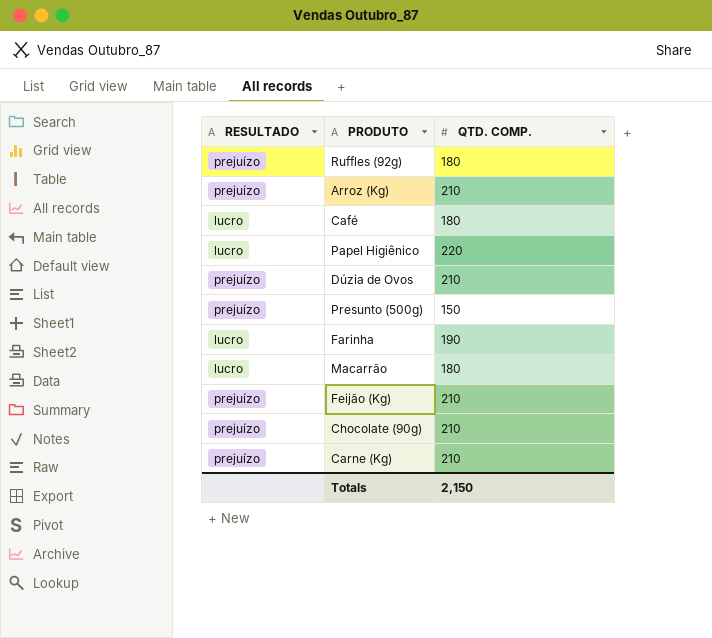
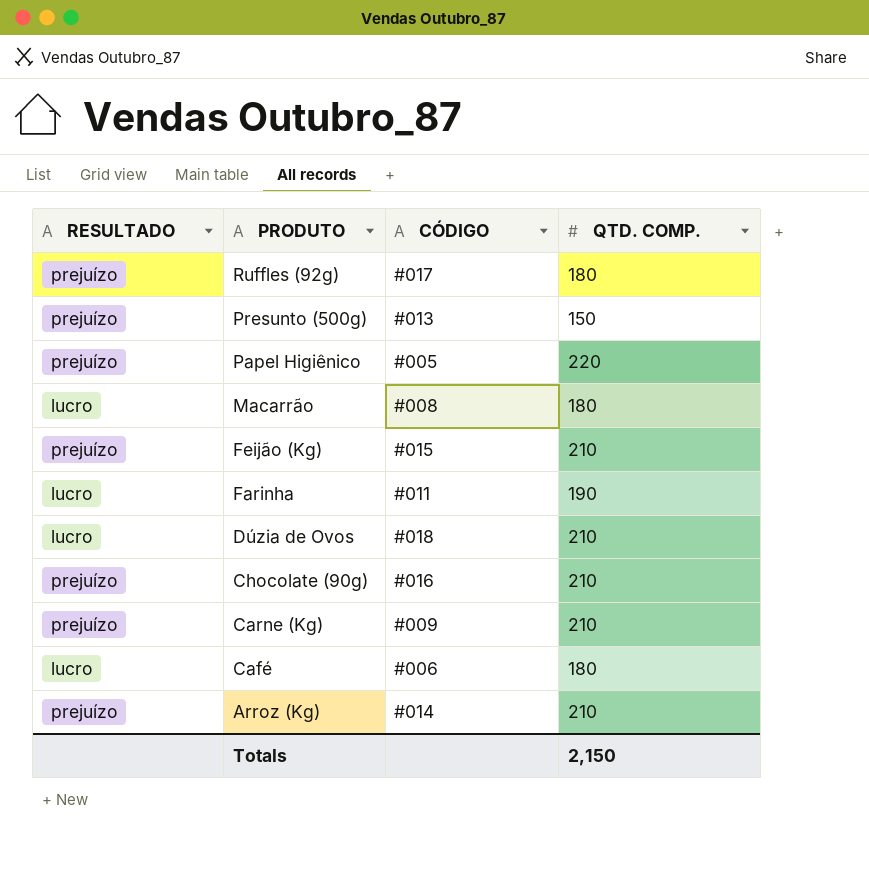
row order: none -> PRODUTO descending
column CÓDIGO | position: none -> 3
Papel Higiênico | RESULTADO: lucro -> prejuízo
Dúzia de Ovos | RESULTADO: prejuízo -> lucro

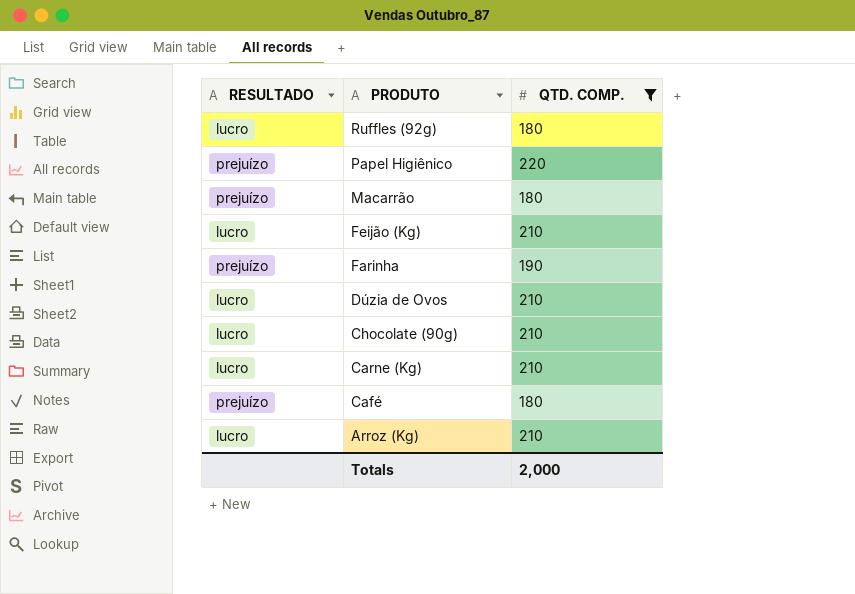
filter: none -> QTD. COMP. != 150
column CÓDIGO | position: 3 -> none
Ruffles (92g) | RESULTADO: prejuízo -> lucro
Macarrão | RESULTADO: lucro -> prejuízo
Feijão (Kg) | RESULTADO: prejuízo -> lucro
Farinha | RESULTADO: lucro -> prejuízo
Chocolate (90g) | RESULTADO: prejuízo -> lucro
Carne (Kg) | RESULTADO: prejuízo -> lucro
Café | RESULTADO: lucro -> prejuízo
Arroz (Kg) | RESULTADO: prejuízo -> lucro
Totals | QTD. COMP.: 2,150 -> 2,000

